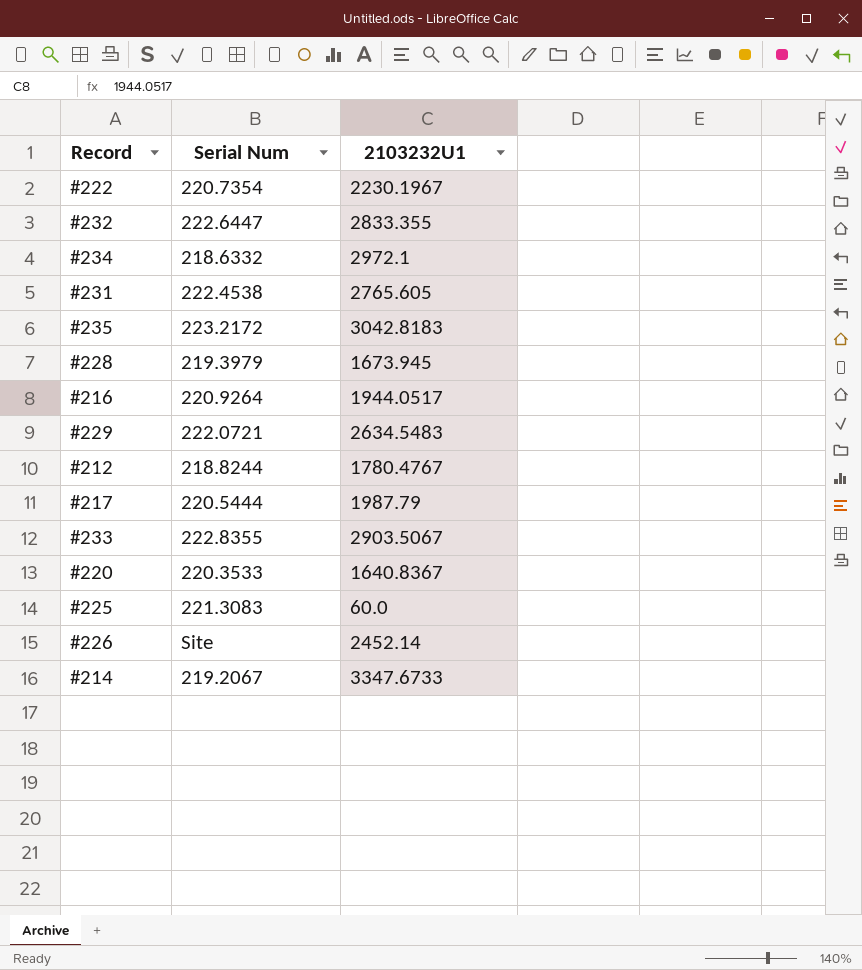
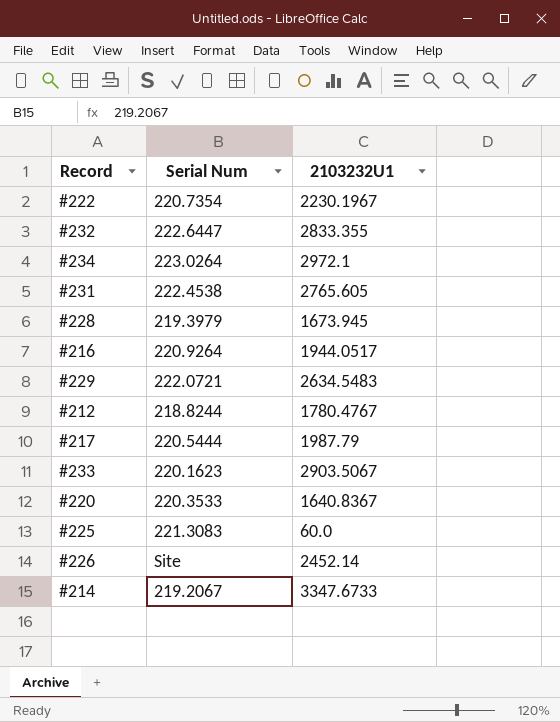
row #235: 223.2172 | 3042.8183 -> none
#234 | Serial Num: 218.6332 -> 223.0264
#233 | Serial Num: 222.8355 -> 220.1623

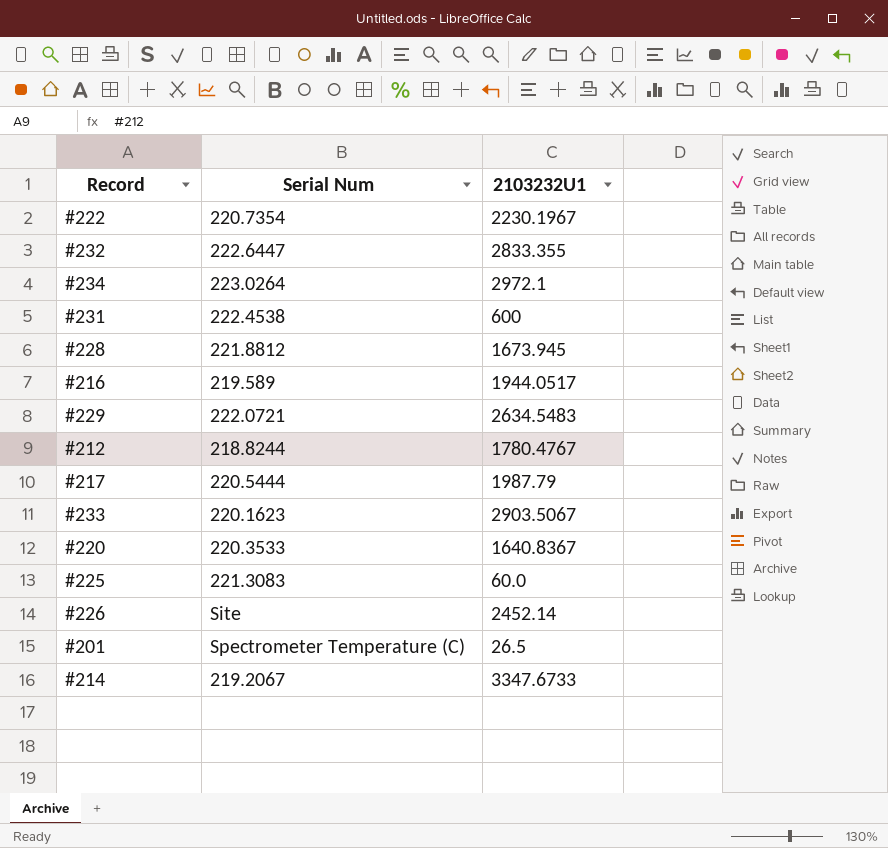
#231 | 2103232U1: 2765.605 -> 600
#228 | Serial Num: 219.3979 -> 221.8812
#216 | Serial Num: 220.9264 -> 219.589
row #201: none -> Spectrometer Temperature (C) | 26.5

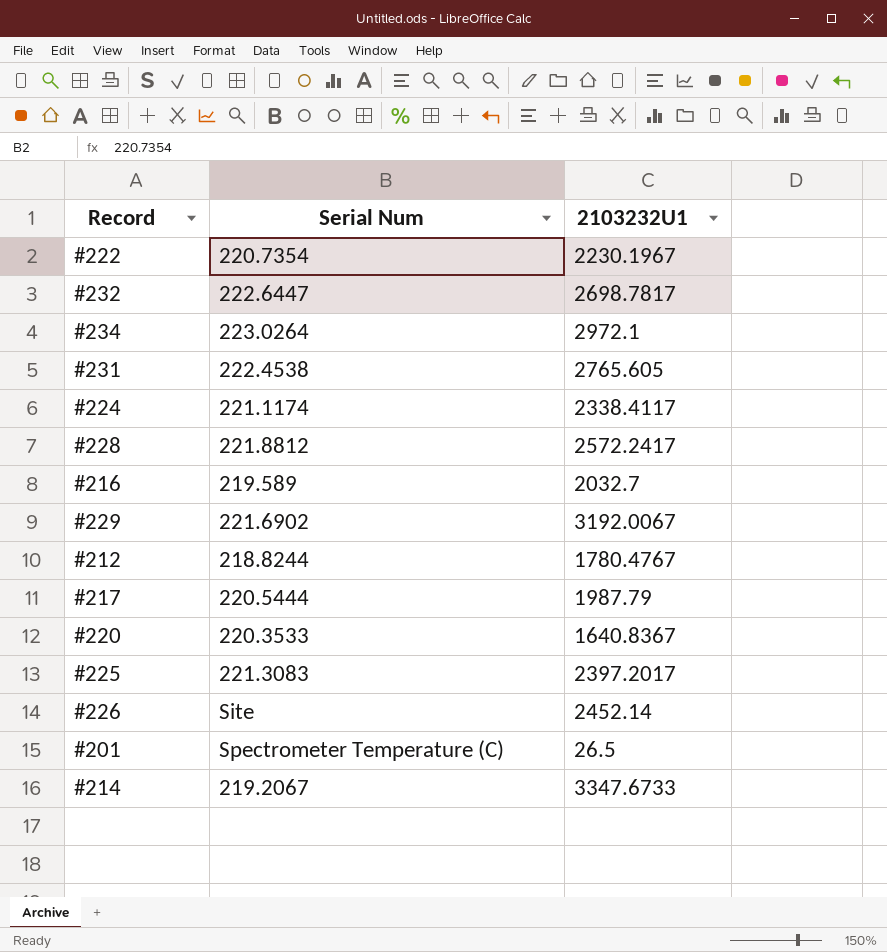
row #233: 220.1623 | 2903.5067 -> none
#232 | 2103232U1: 2833.355 -> 2698.7817
#231 | 2103232U1: 600 -> 2765.605
row #224: none -> 221.1174 | 2338.4117
#228 | 2103232U1: 1673.945 -> 2572.2417
#216 | 2103232U1: 1944.0517 -> 2032.7
#229 | Serial Num: 222.0721 -> 221.6902
#229 | 2103232U1: 2634.5483 -> 3192.0067
#225 | 2103232U1: 60.0 -> 2397.2017

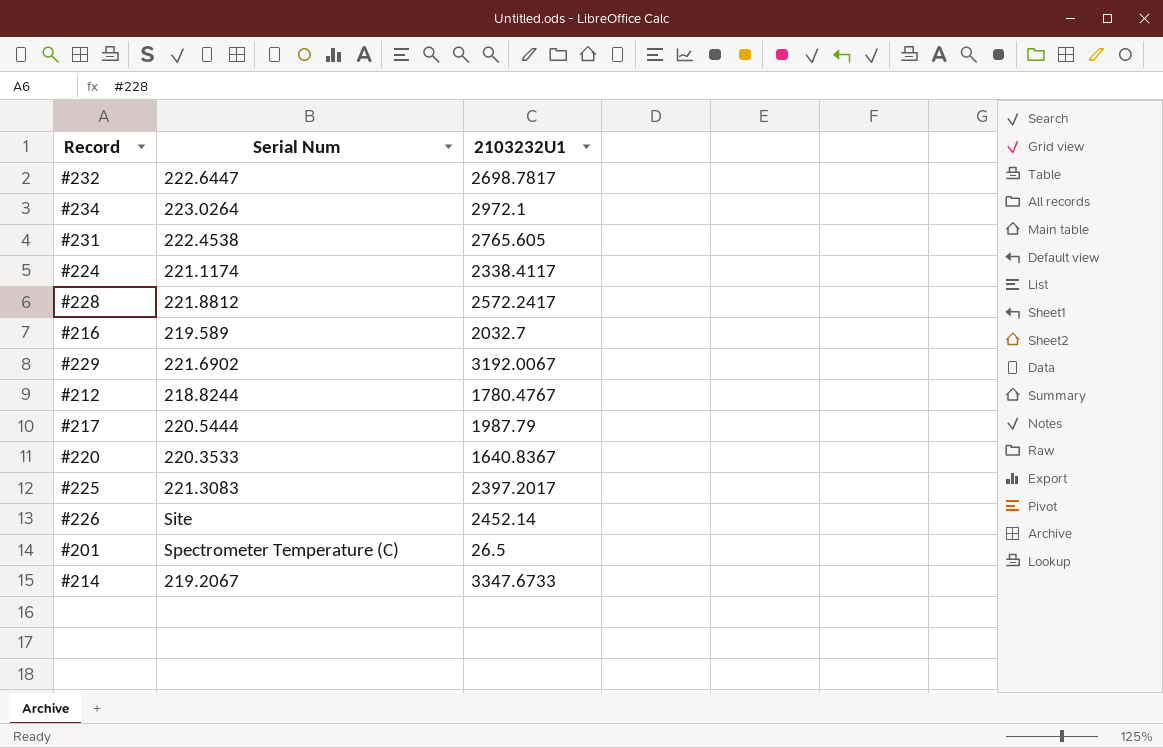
row #222: 220.7354 | 2230.1967 -> none

